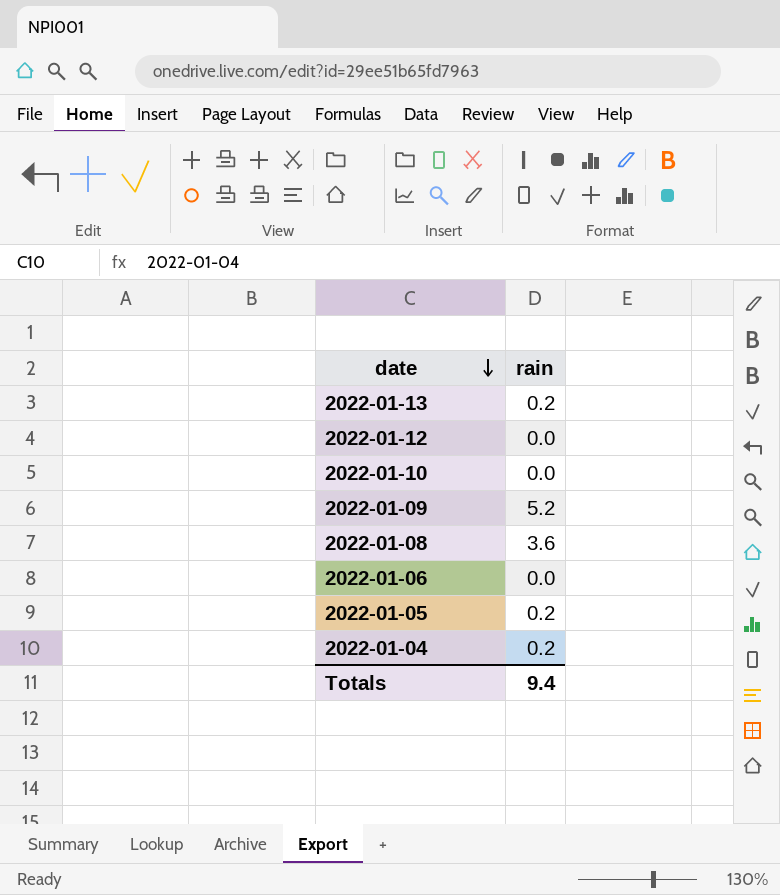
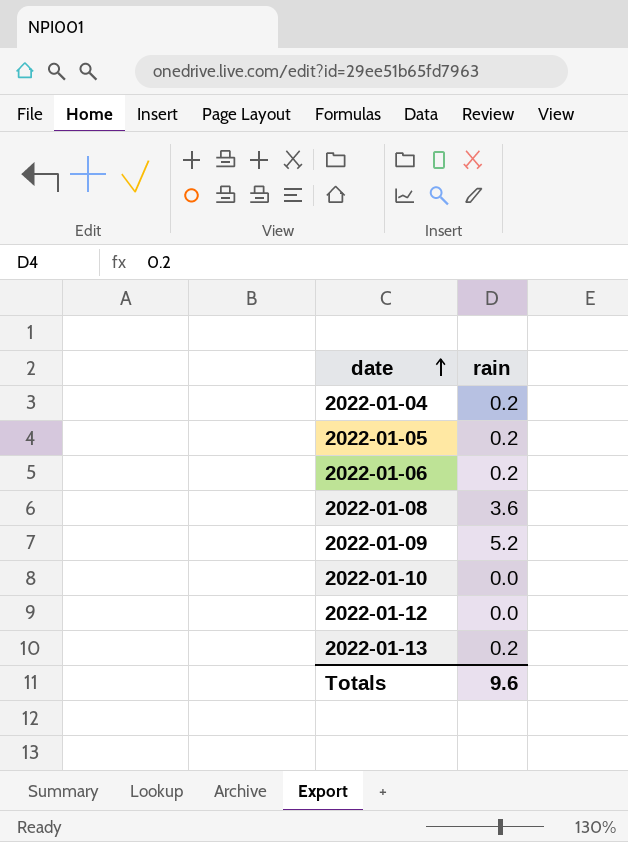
row order: date descending -> date ascending
2022-01-06 | rain: 0.0 -> 0.2
Totals | rain: 9.4 -> 9.6

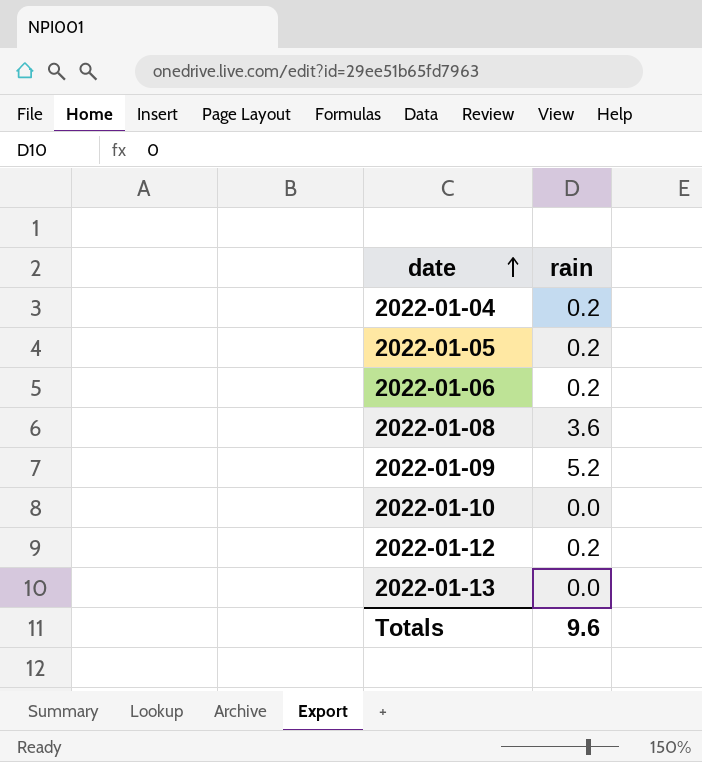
2022-01-12 | rain: 0.0 -> 0.2
2022-01-13 | rain: 0.2 -> 0.0

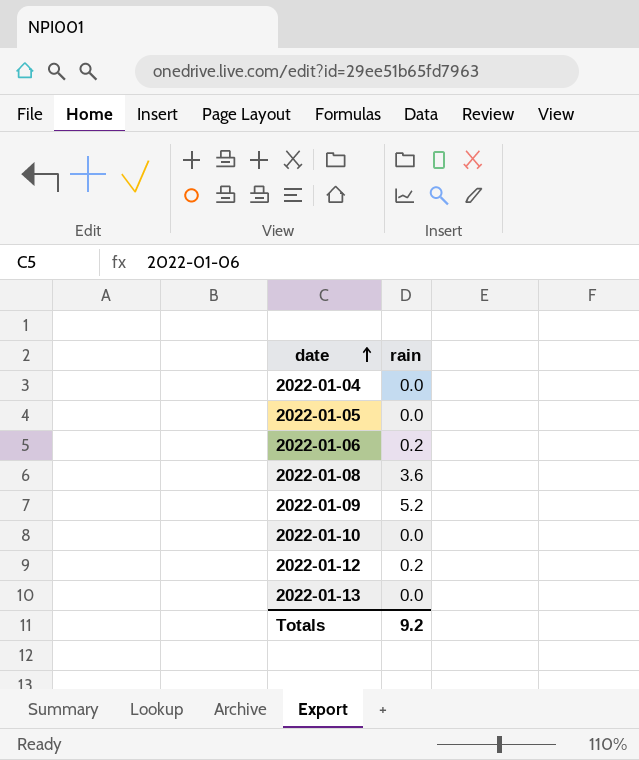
2022-01-04 | rain: 0.2 -> 0.0
2022-01-05 | rain: 0.2 -> 0.0
Totals | rain: 9.6 -> 9.2

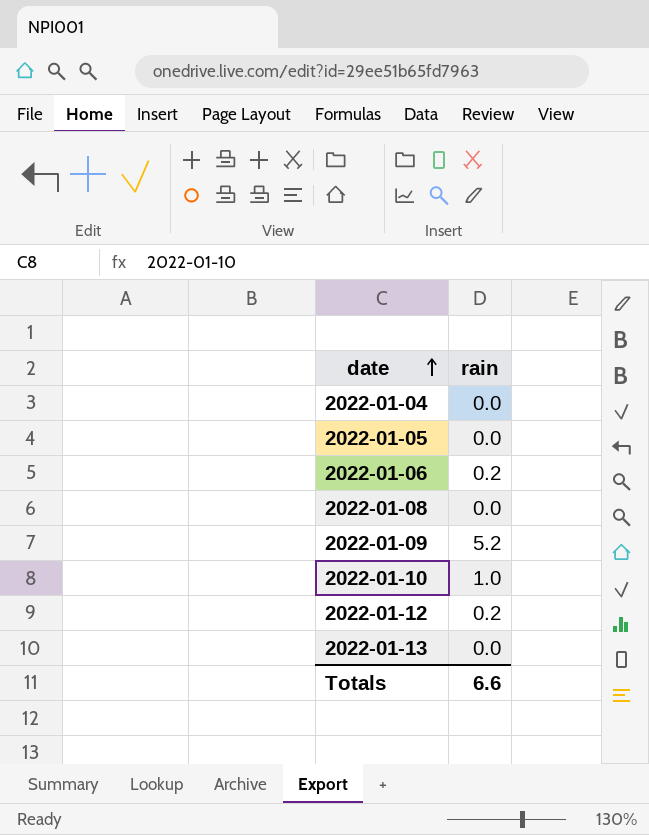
2022-01-08 | rain: 3.6 -> 0.0
2022-01-10 | rain: 0.0 -> 1.0
Totals | rain: 9.2 -> 6.6

